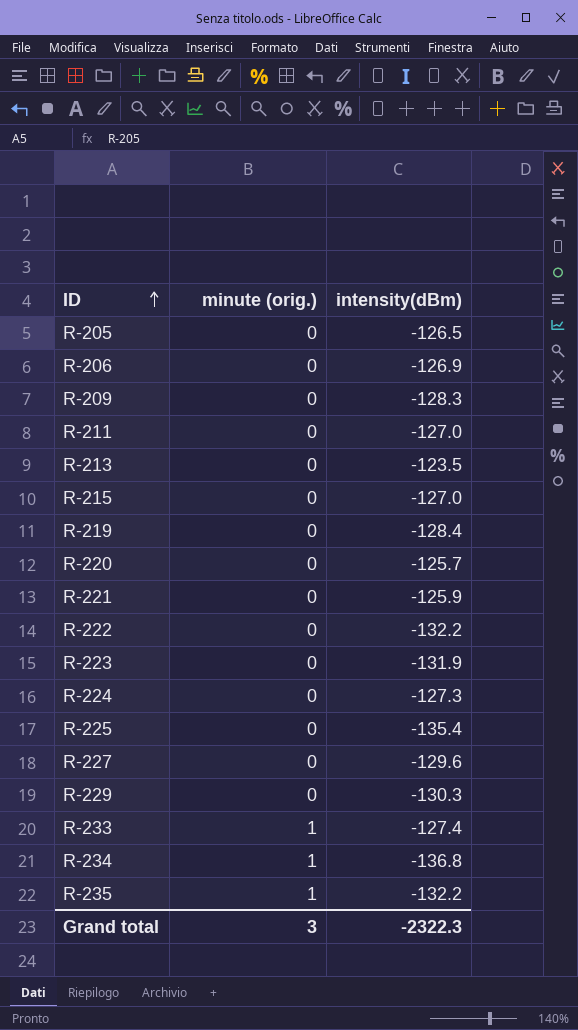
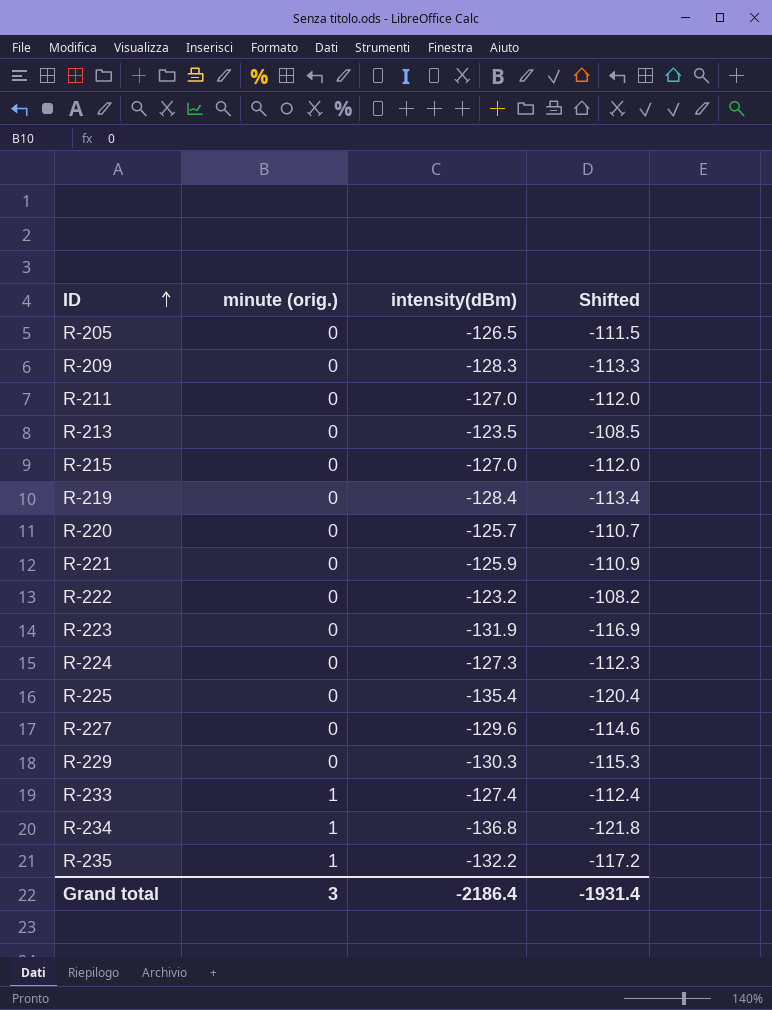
column Shifted | formula: none -> [intensity(dBm)] + 15
row R-206: 0 | -126.9 -> none
R-222 | intensity(dBm): -132.2 -> -123.2
Grand total | intensity(dBm): -2322.3 -> -2186.4

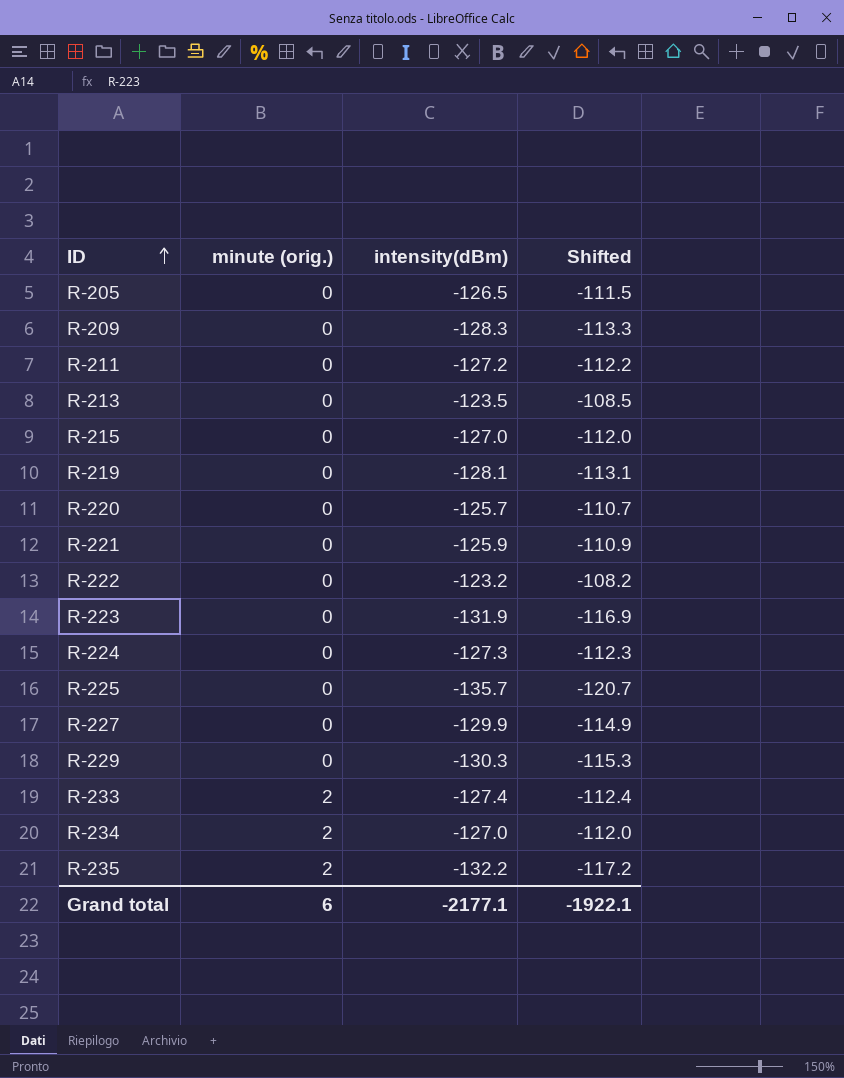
R-211 | intensity(dBm): -127.0 -> -127.2
R-211 | Shifted: -112.0 -> -112.2
R-219 | intensity(dBm): -128.4 -> -128.1
R-219 | Shifted: -113.4 -> -113.1
R-225 | intensity(dBm): -135.4 -> -135.7
R-225 | Shifted: -120.4 -> -120.7
R-227 | intensity(dBm): -129.6 -> -129.9
R-227 | Shifted: -114.6 -> -114.9
R-233 | minute (orig.): 1 -> 2
R-234 | minute (orig.): 1 -> 2
R-234 | intensity(dBm): -136.8 -> -127.0
R-234 | Shifted: -121.8 -> -112.0
R-235 | minute (orig.): 1 -> 2
Grand total | minute (orig.): 3 -> 6
Grand total | intensity(dBm): -2186.4 -> -2177.1
Grand total | Shifted: -1931.4 -> -1922.1

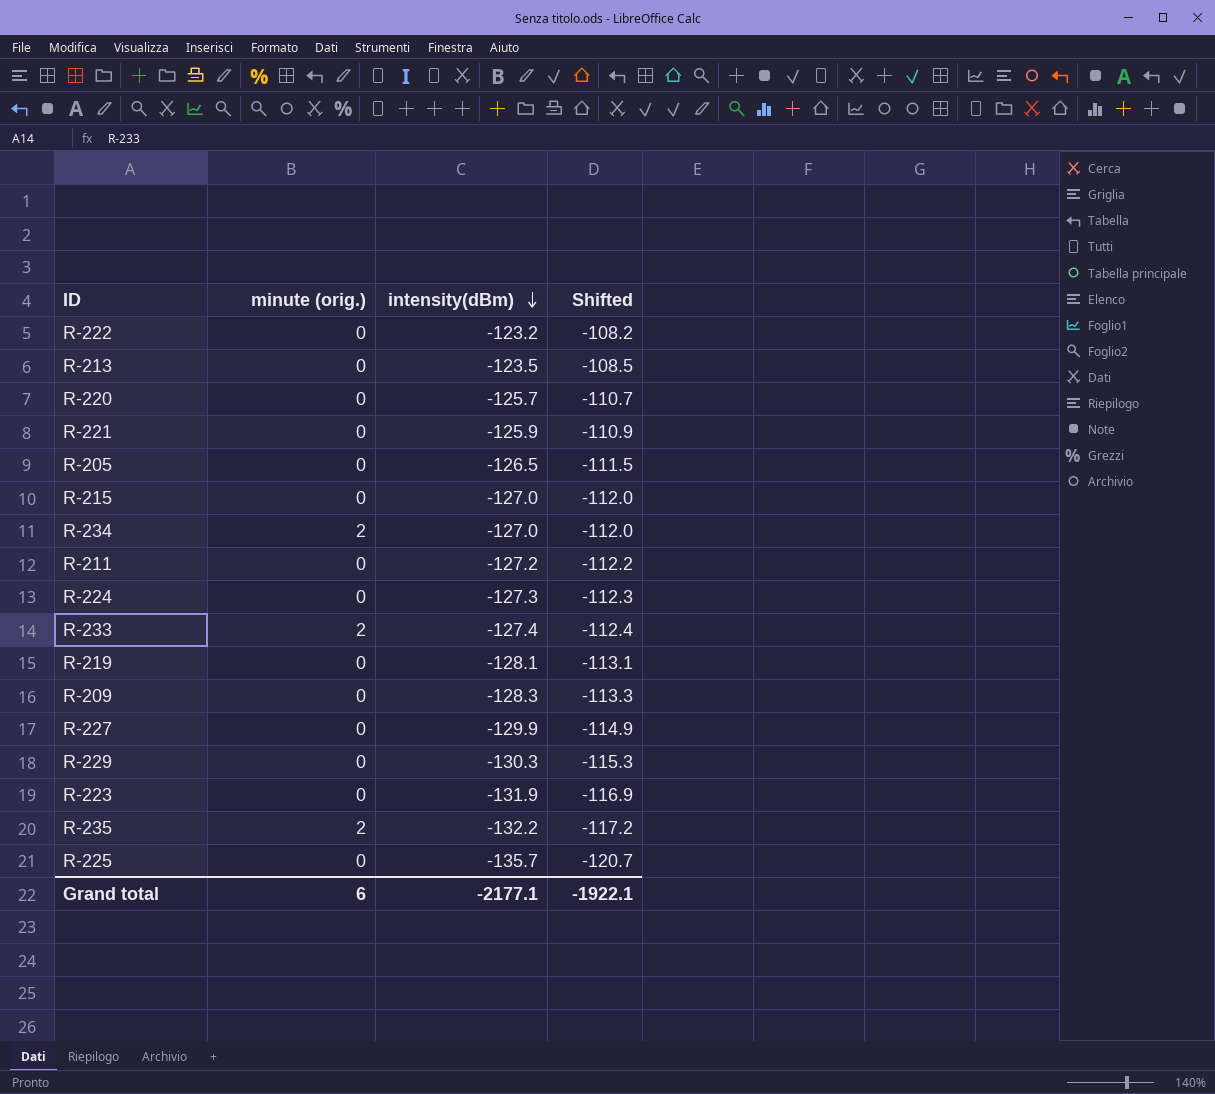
row order: ID ascending -> intensity(dBm) descending

